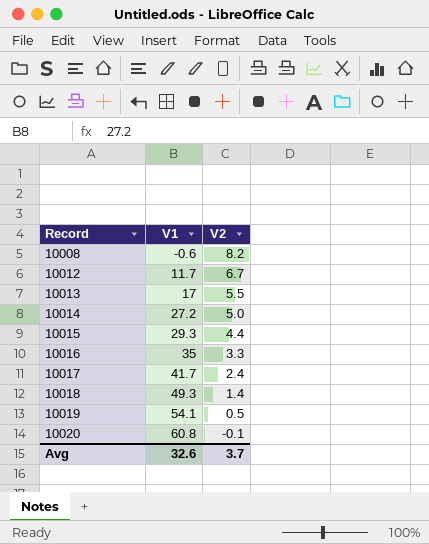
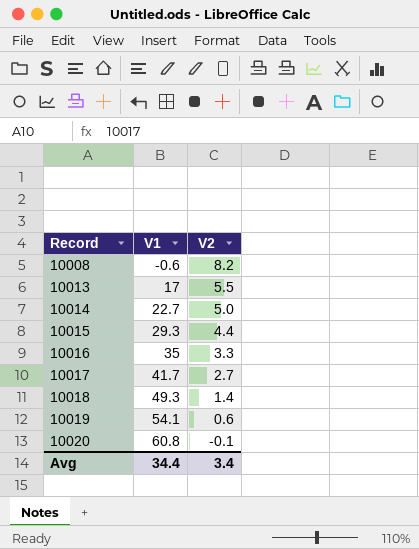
row 10012: 11.7 | 6.7 -> none
10014 | V1: 27.2 -> 22.7
10017 | V2: 2.4 -> 2.7
10019 | V2: 0.5 -> 0.6
Avg | V1: 32.6 -> 34.4
Avg | V2: 3.7 -> 3.4

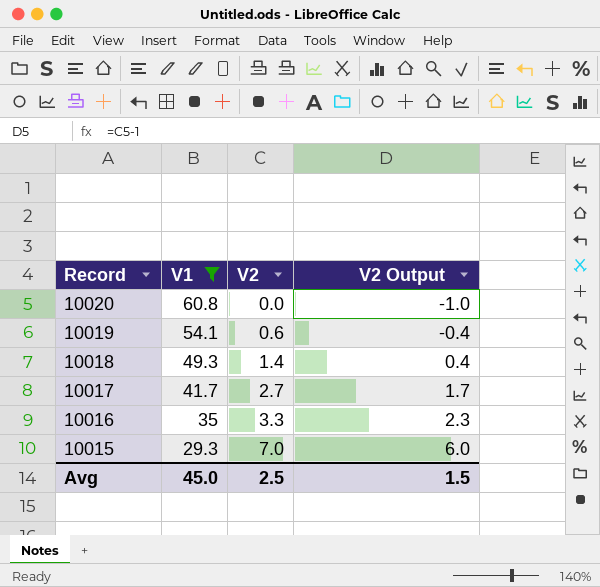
filter: none -> V1 >= 29.3
row order: Record ascending -> Record descending
column V2 Output | formula: none -> [V2] - 1
10020 | V2: -0.1 -> 0.0
10015 | V2: 4.4 -> 7.0
Avg | V1: 34.4 -> 45.0
Avg | V2: 3.4 -> 2.5

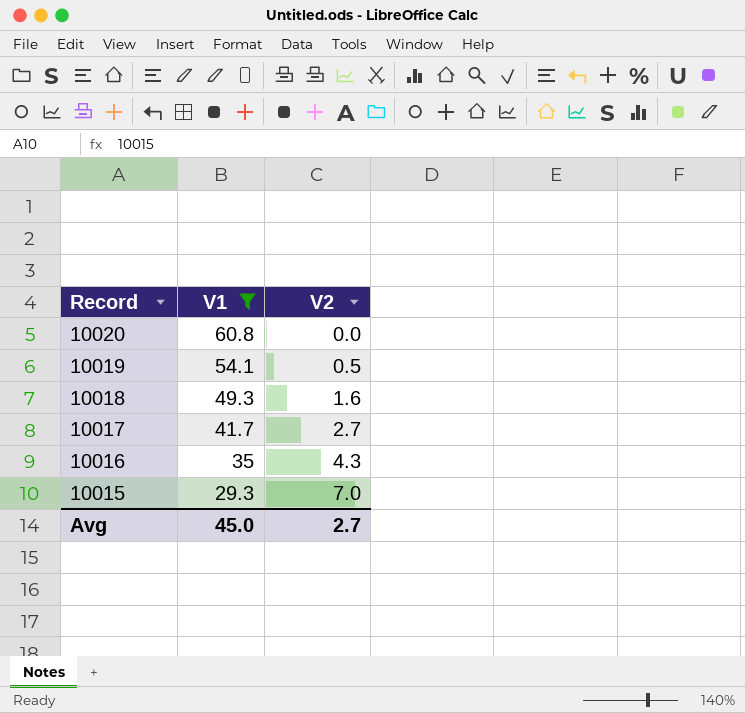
column V2 Output | formula: [V2] - 1 -> none
10019 | V2: 0.6 -> 0.5
10018 | V2: 1.4 -> 1.6
10016 | V2: 3.3 -> 4.3
Avg | V2: 2.5 -> 2.7

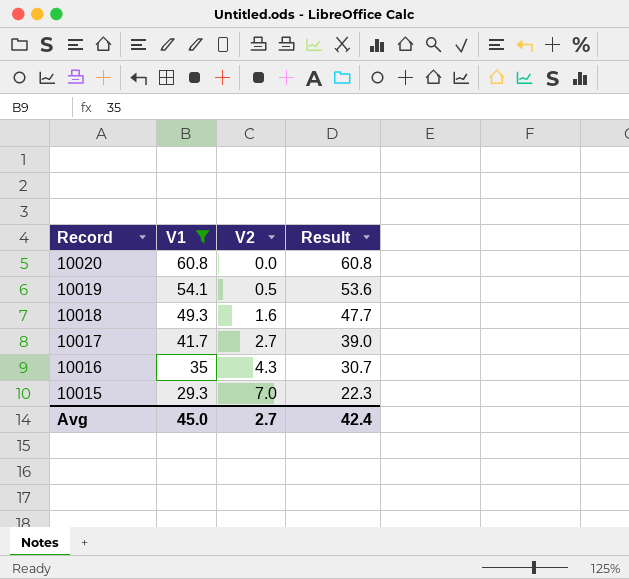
column Result | formula: none -> [V1] - [V2]

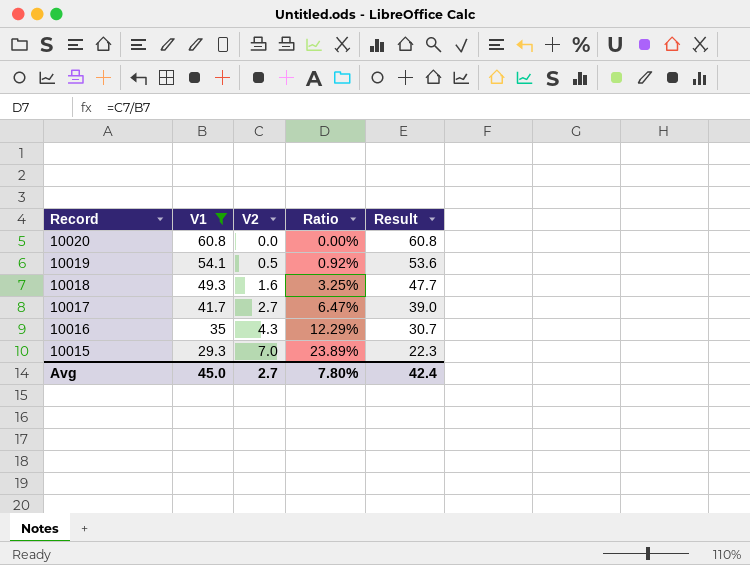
column Ratio | formula: none -> [V2] / [V1]

